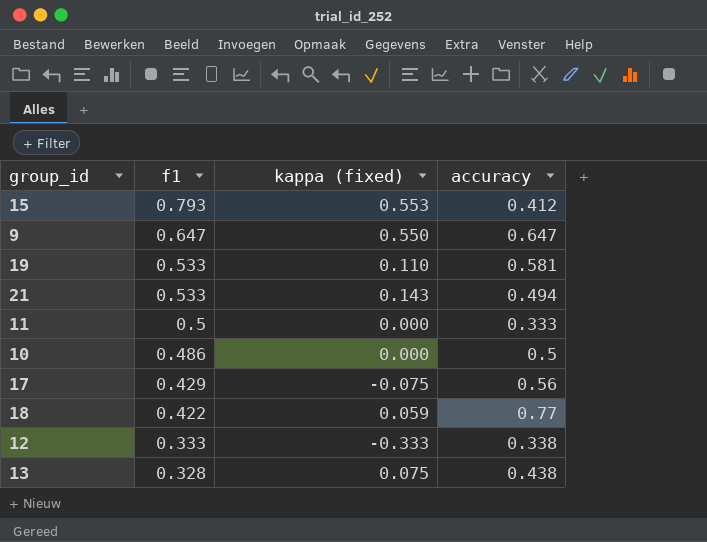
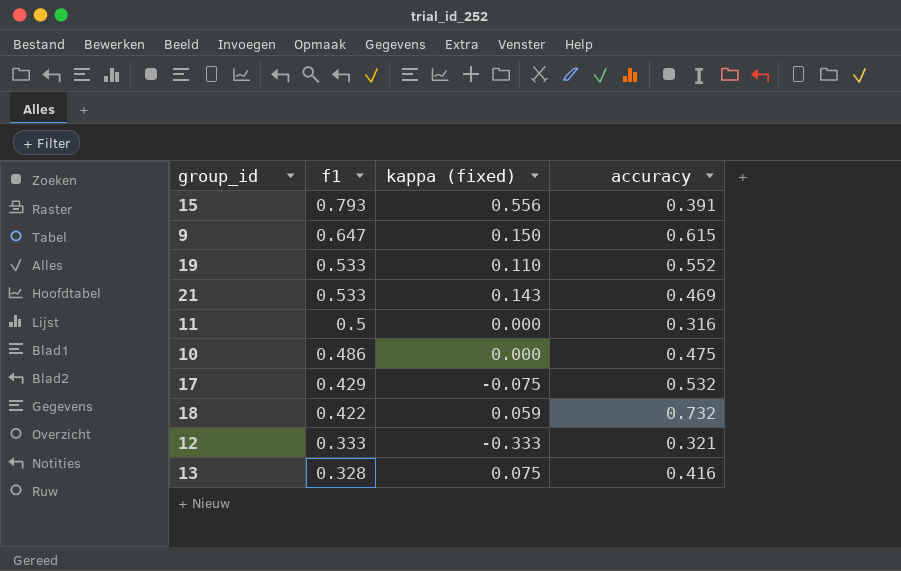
15 | kappa (fixed): 0.553 -> 0.556
15 | accuracy: 0.412 -> 0.391
9 | kappa (fixed): 0.550 -> 0.150
9 | accuracy: 0.647 -> 0.615
19 | accuracy: 0.581 -> 0.552
21 | accuracy: 0.494 -> 0.469
11 | accuracy: 0.333 -> 0.316
10 | accuracy: 0.5 -> 0.475
17 | accuracy: 0.56 -> 0.532
18 | accuracy: 0.77 -> 0.732
12 | accuracy: 0.338 -> 0.321
13 | accuracy: 0.438 -> 0.416

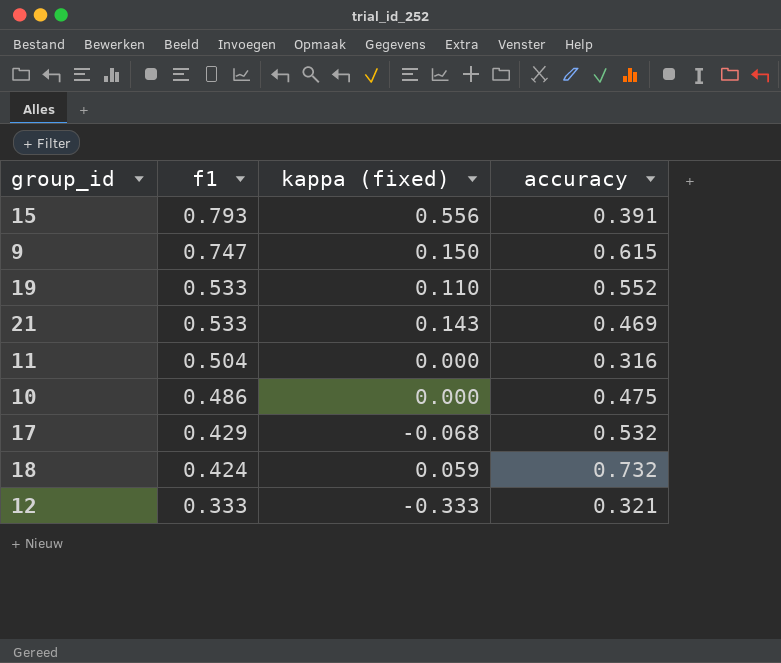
row 13: 0.328 | 0.075 | 0.416 -> none
9 | f1: 0.647 -> 0.747
11 | f1: 0.5 -> 0.504
17 | kappa (fixed): -0.075 -> -0.068
18 | f1: 0.422 -> 0.424

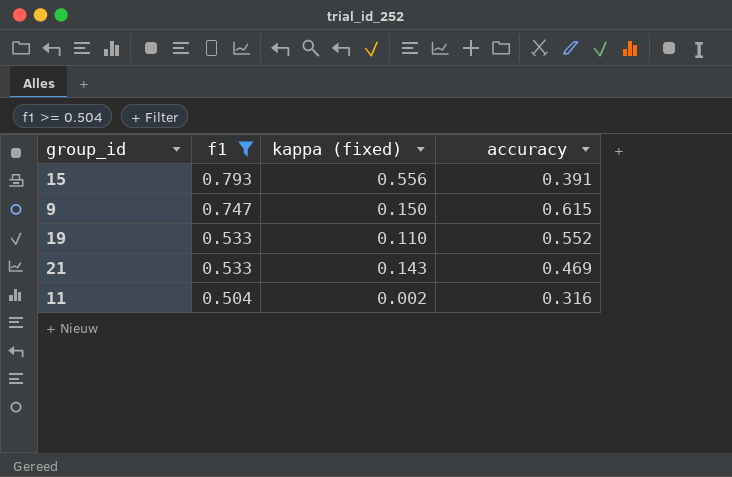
filter: none -> f1 >= 0.504
11 | kappa (fixed): 0.000 -> 0.002

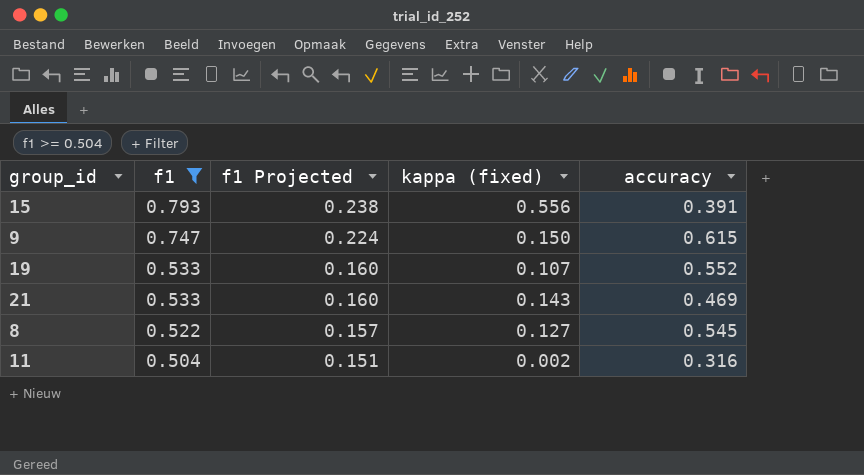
column f1 Projected | formula: none -> [f1] * 0.3
19 | kappa (fixed): 0.110 -> 0.107
row 8: none -> 0.522 | 0.157 | 0.127 | 0.545

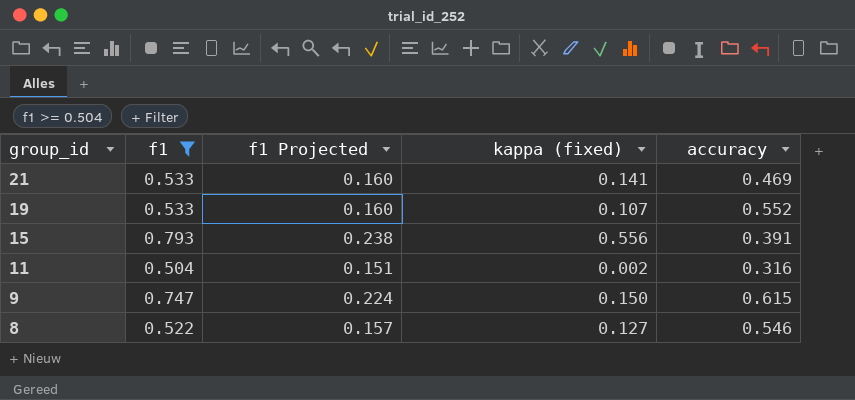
row order: f1 descending -> group_id descending
21 | kappa (fixed): 0.143 -> 0.141
8 | accuracy: 0.545 -> 0.546

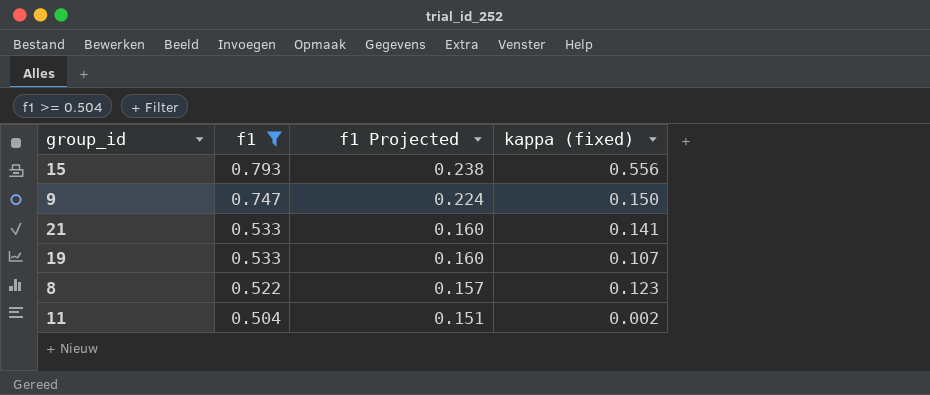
row order: group_id descending -> f1 descending
column accuracy | position: 5 -> none
8 | kappa (fixed): 0.127 -> 0.123

